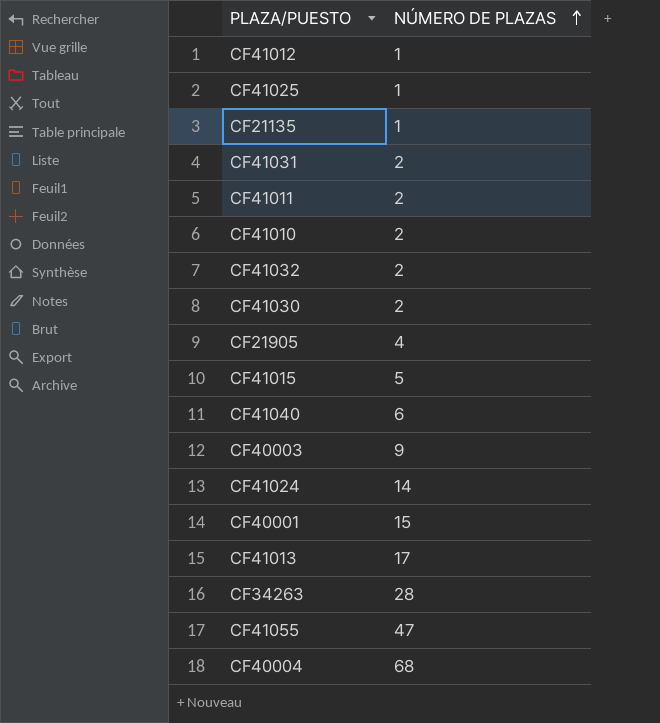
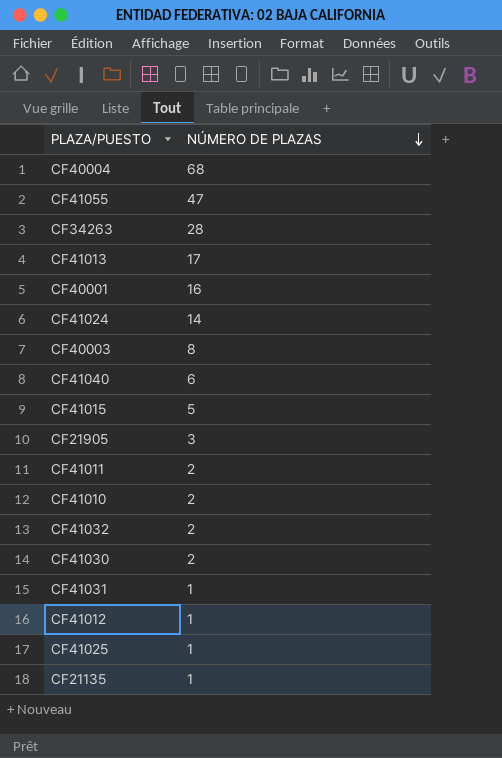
row order: NÚMERO DE PLAZAS ascending -> NÚMERO DE PLAZAS descending
CF40001 | NÚMERO DE PLAZAS: 15 -> 16
CF40003 | NÚMERO DE PLAZAS: 9 -> 8
CF21905 | NÚMERO DE PLAZAS: 4 -> 3
CF41031 | NÚMERO DE PLAZAS: 2 -> 1

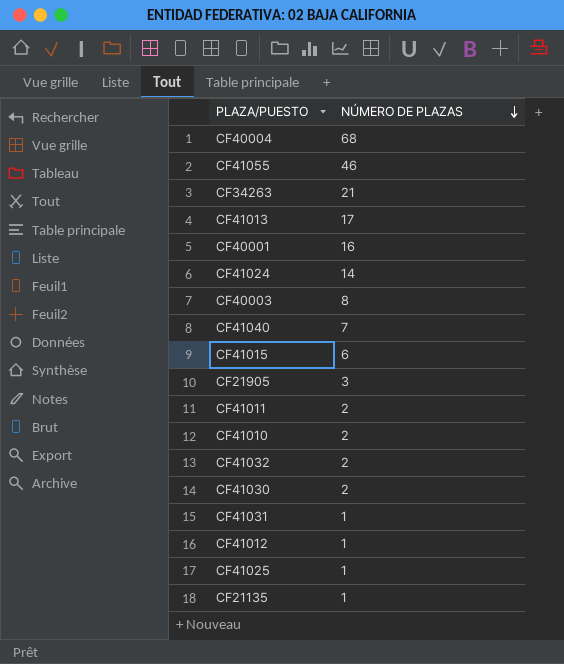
CF41055 | NÚMERO DE PLAZAS: 47 -> 46
CF34263 | NÚMERO DE PLAZAS: 28 -> 21
CF41040 | NÚMERO DE PLAZAS: 6 -> 7
CF41015 | NÚMERO DE PLAZAS: 5 -> 6

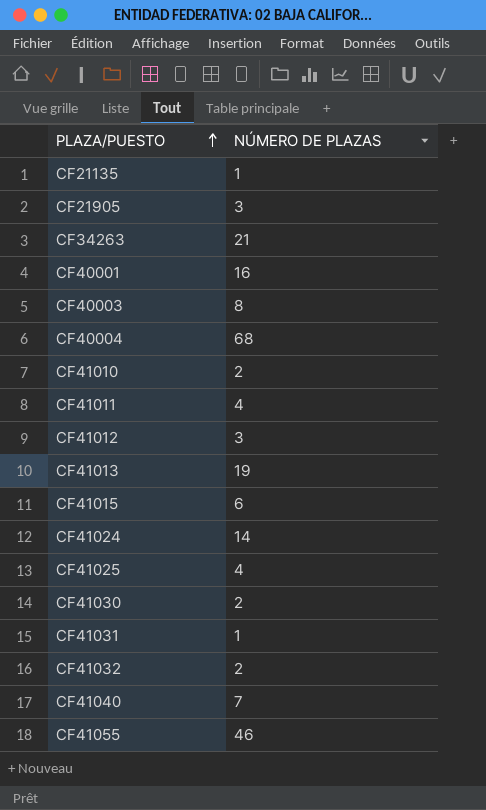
row order: NÚMERO DE PLAZAS descending -> PLAZA/PUESTO ascending
CF41011 | NÚMERO DE PLAZAS: 2 -> 4
CF41012 | NÚMERO DE PLAZAS: 1 -> 3
CF41013 | NÚMERO DE PLAZAS: 17 -> 19
CF41025 | NÚMERO DE PLAZAS: 1 -> 4

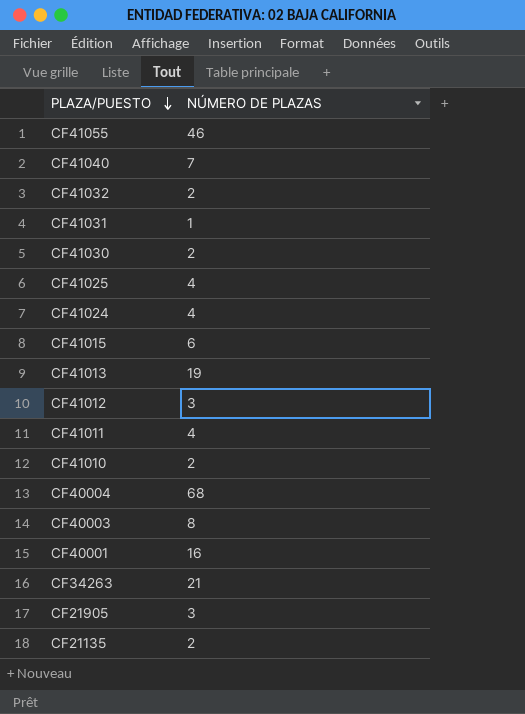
row order: PLAZA/PUESTO ascending -> PLAZA/PUESTO descending
CF41024 | NÚMERO DE PLAZAS: 14 -> 4
CF21135 | NÚMERO DE PLAZAS: 1 -> 2

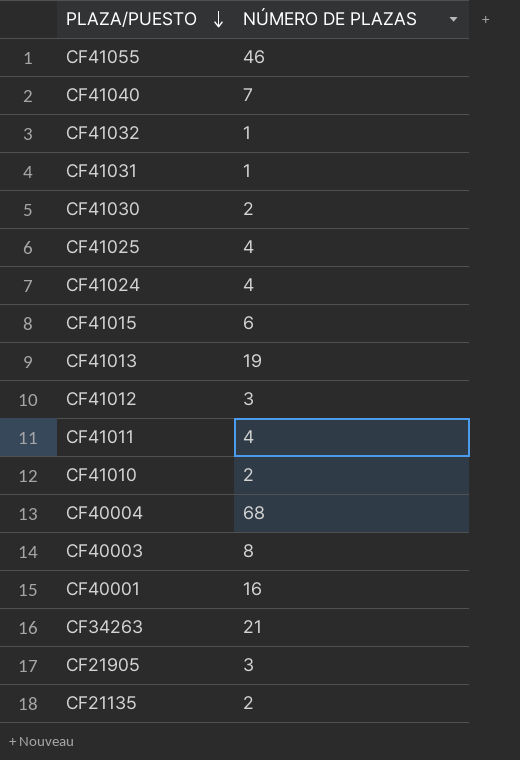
CF41032 | NÚMERO DE PLAZAS: 2 -> 1

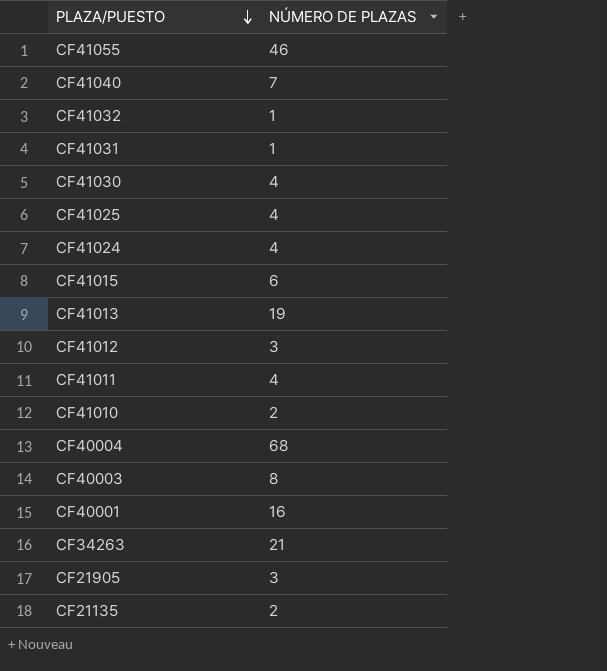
CF41030 | NÚMERO DE PLAZAS: 2 -> 4

